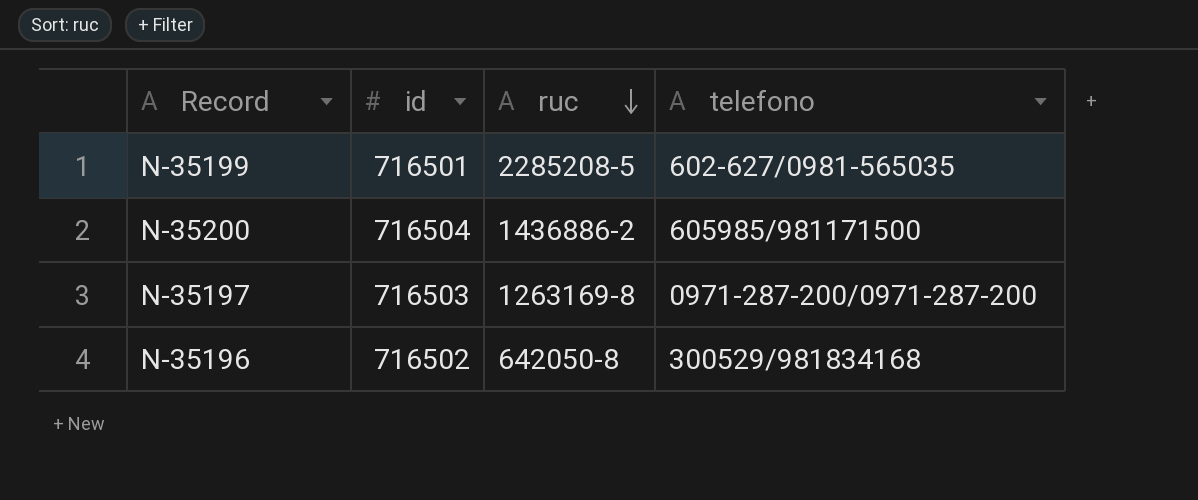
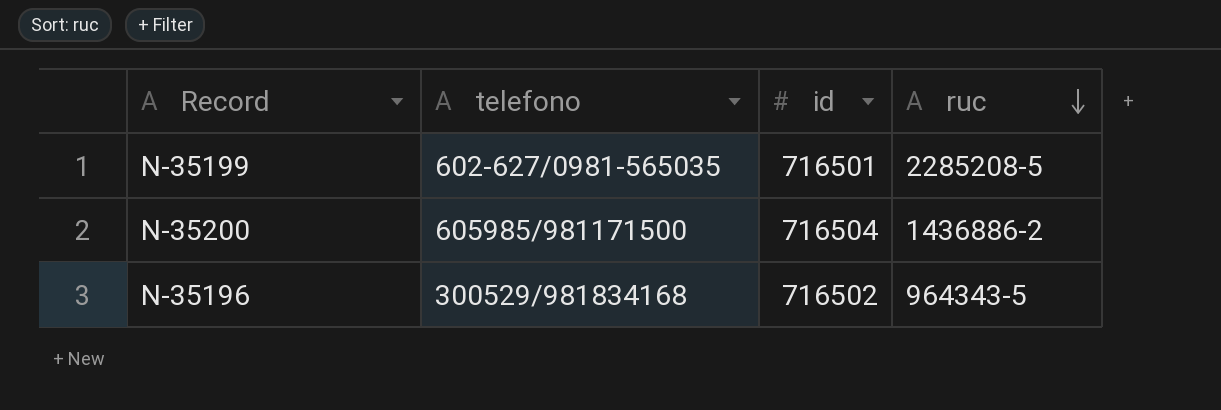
column telefono | position: 4 -> 2
row N-35197: 716503 | 1263169-8 | 0971-287-200/0971-287-200 -> none
N-35196 | ruc: 642050-8 -> 964343-5

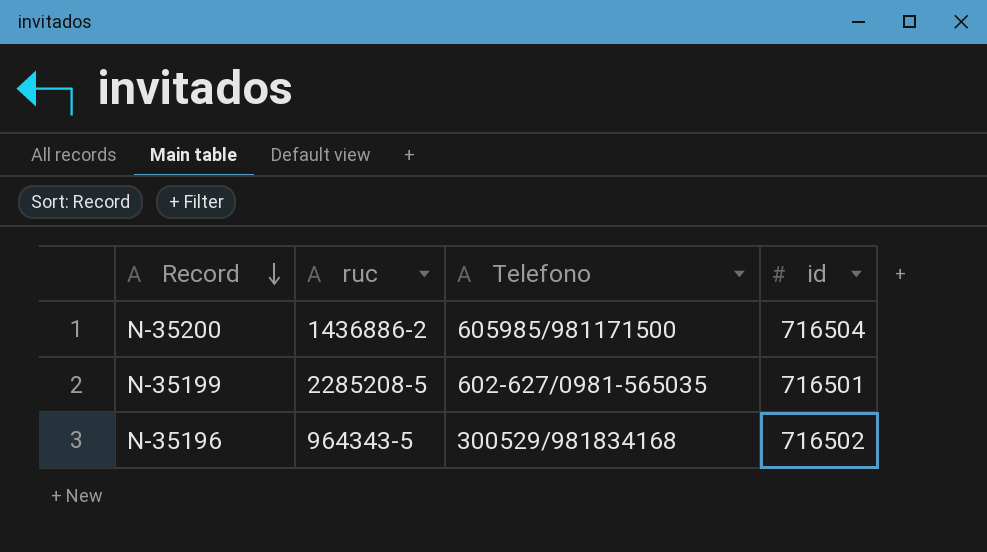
row order: ruc descending -> Record descending
column ruc | position: 4 -> 2
column name: telefono -> Telefono

